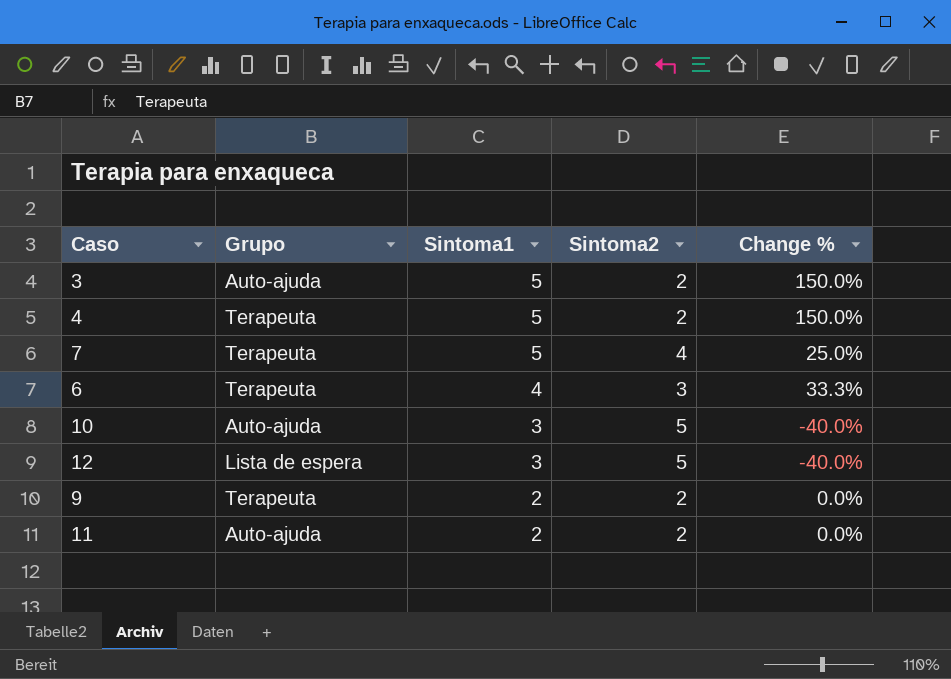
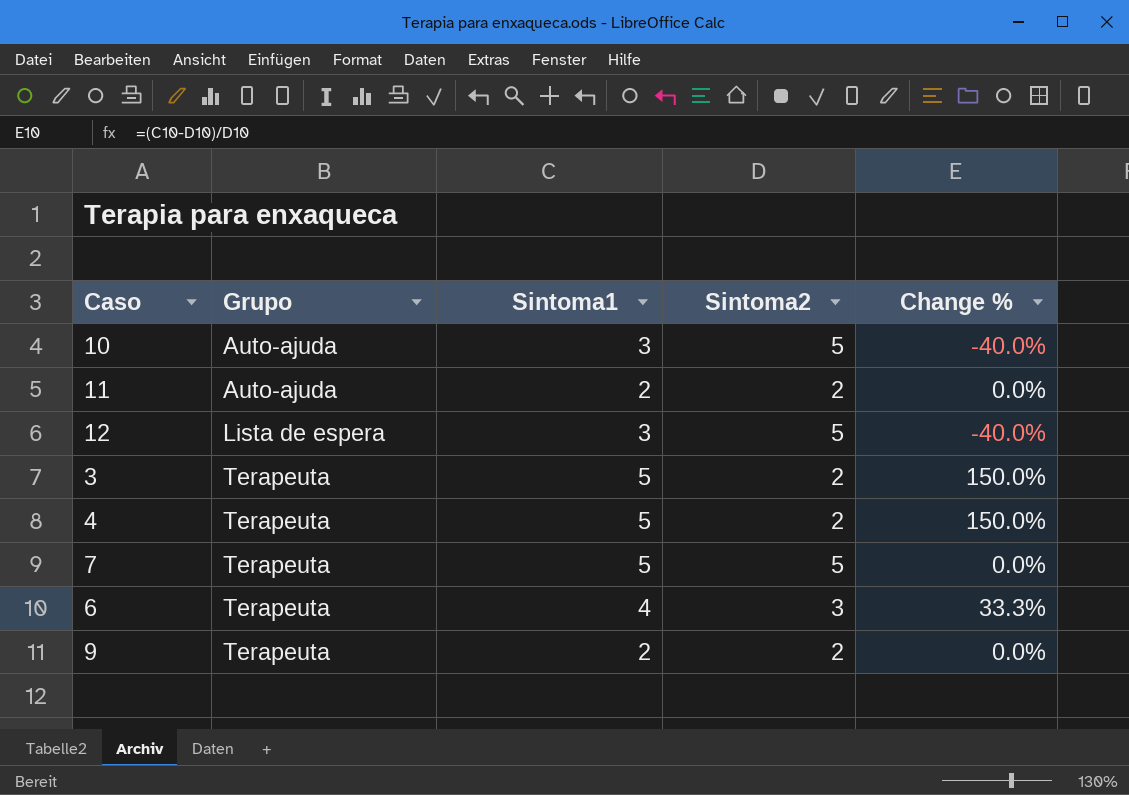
row order: Sintoma1 descending -> Grupo ascending
3 | Grupo: Auto-ajuda -> Terapeuta
7 | Sintoma2: 4 -> 5
7 | Change %: 25.0% -> 0.0%

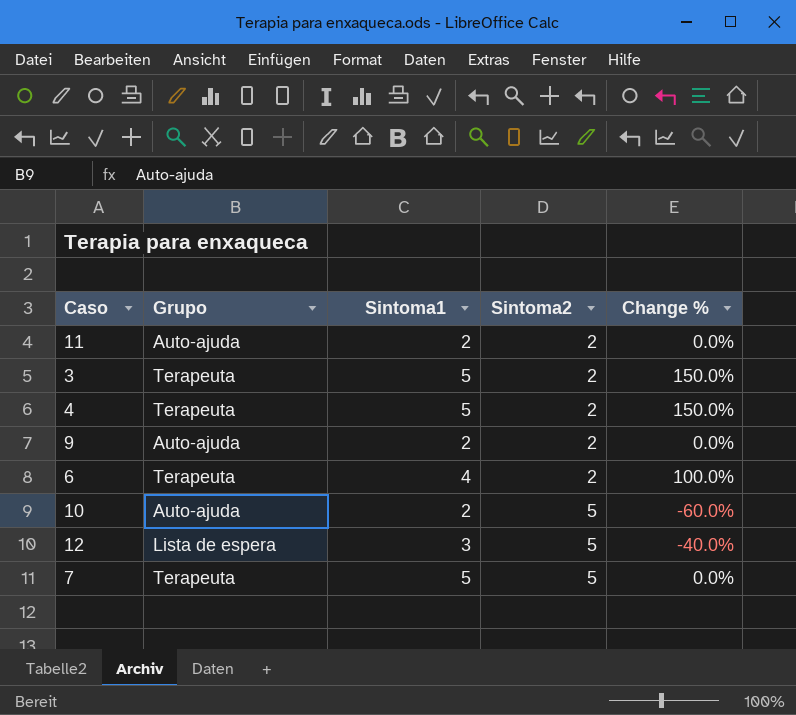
row order: Grupo ascending -> Sintoma2 ascending
9 | Grupo: Terapeuta -> Auto-ajuda
6 | Sintoma2: 3 -> 2
6 | Change %: 33.3% -> 100.0%
10 | Sintoma1: 3 -> 2
10 | Change %: -40.0% -> -60.0%

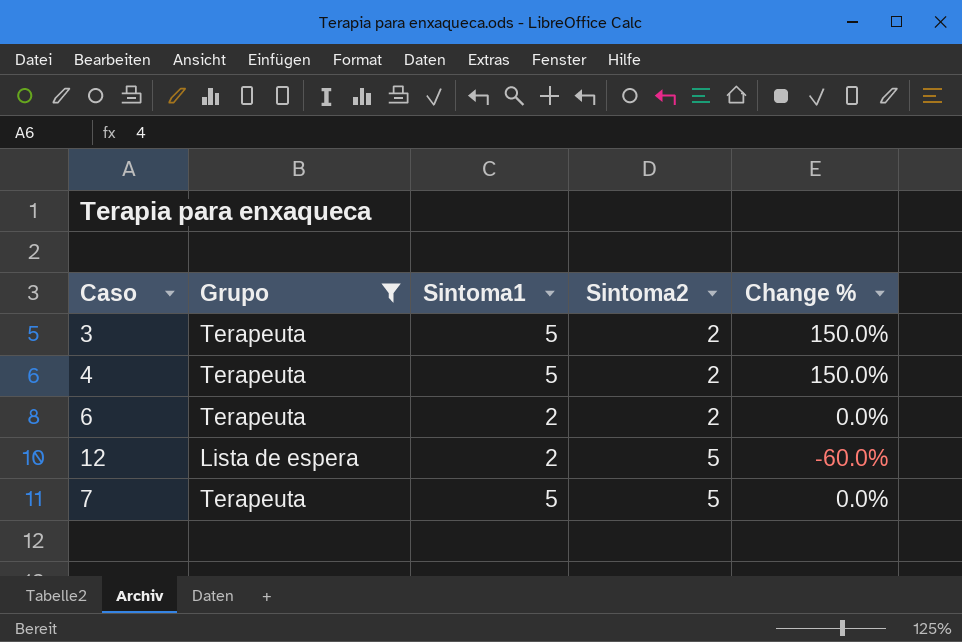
filter: none -> Grupo != Auto-ajuda
6 | Sintoma1: 4 -> 2
6 | Change %: 100.0% -> 0.0%
12 | Sintoma1: 3 -> 2
12 | Change %: -40.0% -> -60.0%

